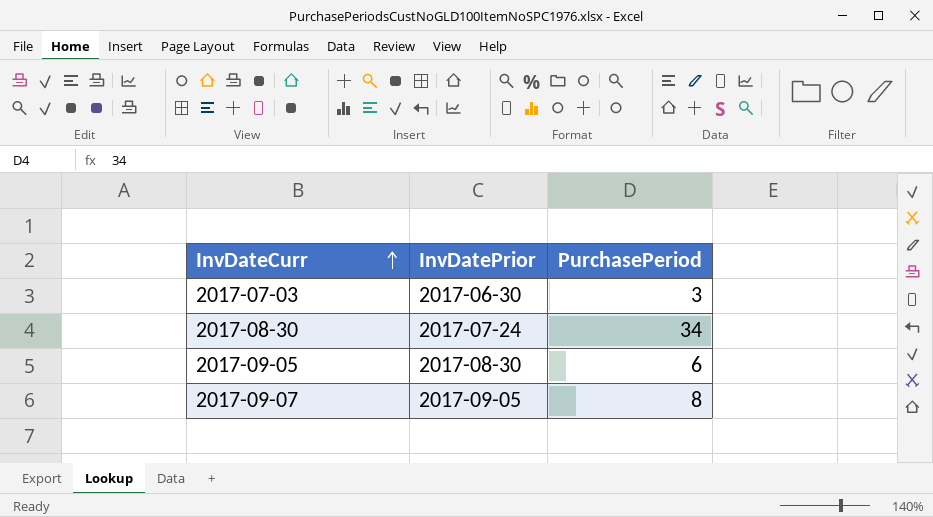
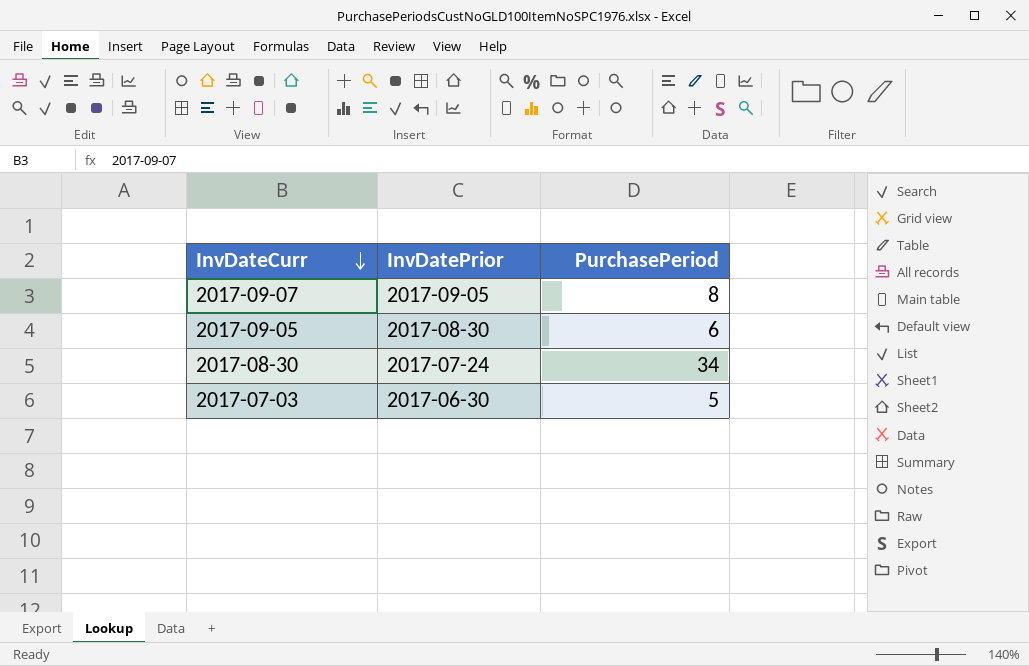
row order: InvDateCurr ascending -> InvDateCurr descending
2017-07-03 | PurchasePeriod: 3 -> 5

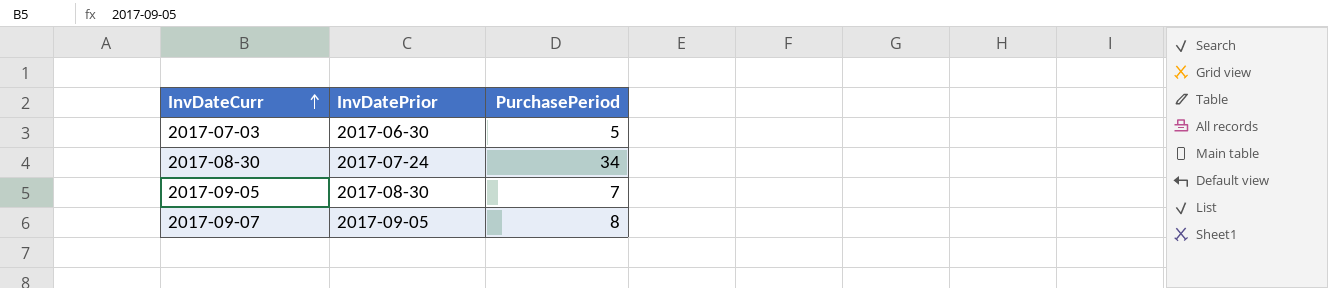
row order: InvDateCurr descending -> InvDateCurr ascending
2017-09-05 | PurchasePeriod: 6 -> 7

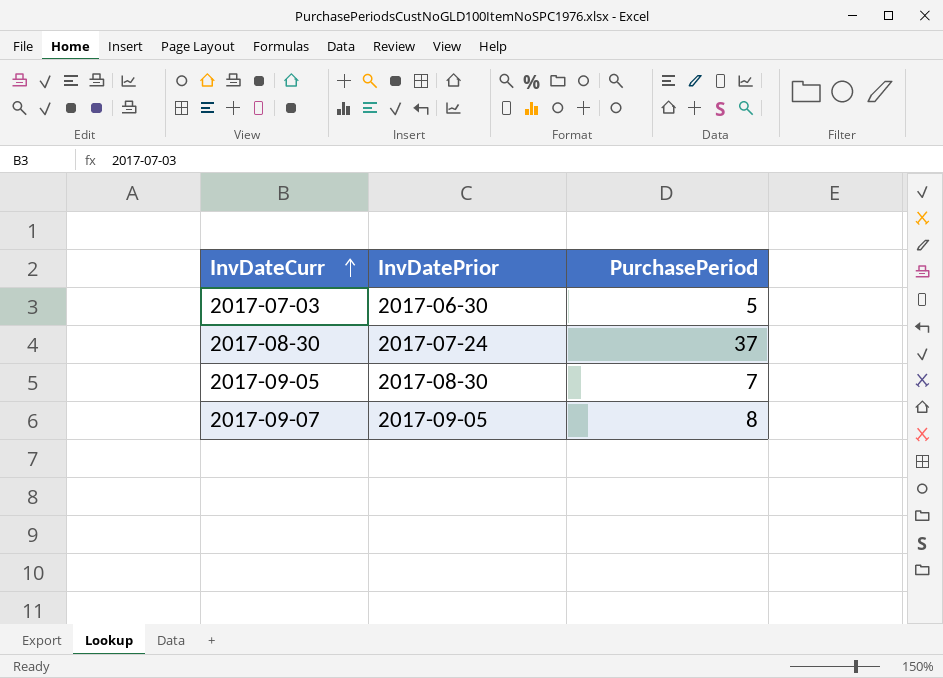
2017-08-30 | PurchasePeriod: 34 -> 37

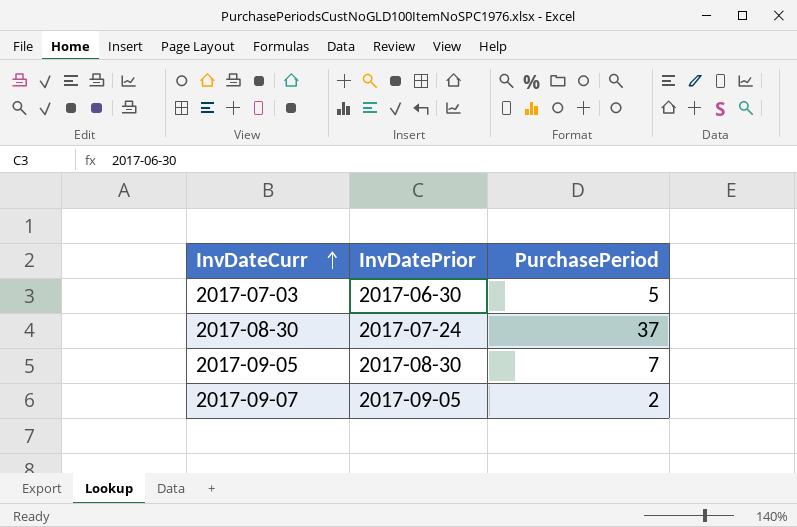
2017-09-07 | PurchasePeriod: 8 -> 2

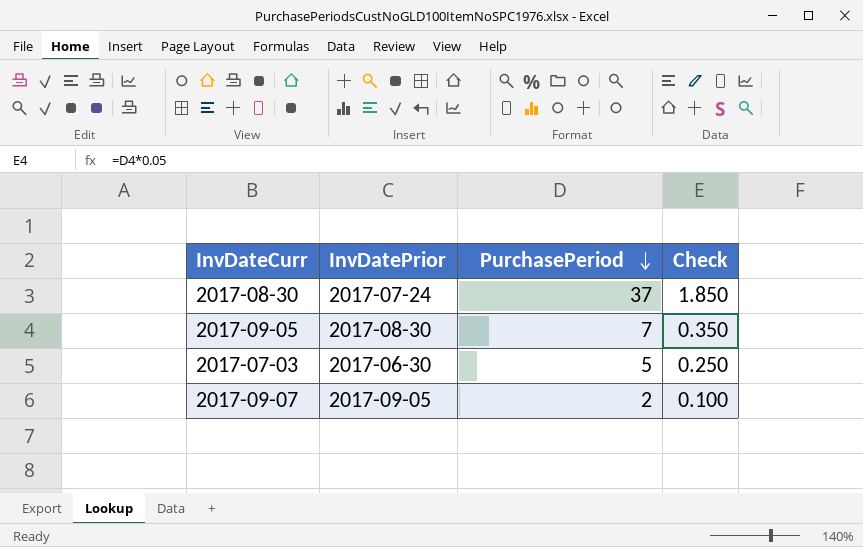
row order: InvDateCurr ascending -> PurchasePeriod descending
column Check | formula: none -> [PurchasePeriod] * 0.05

